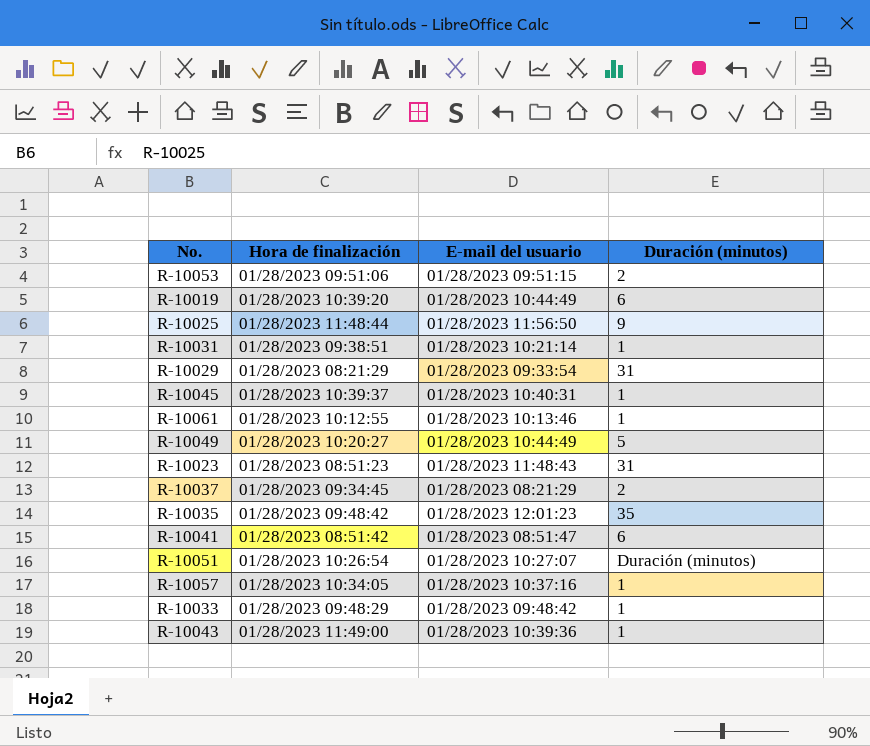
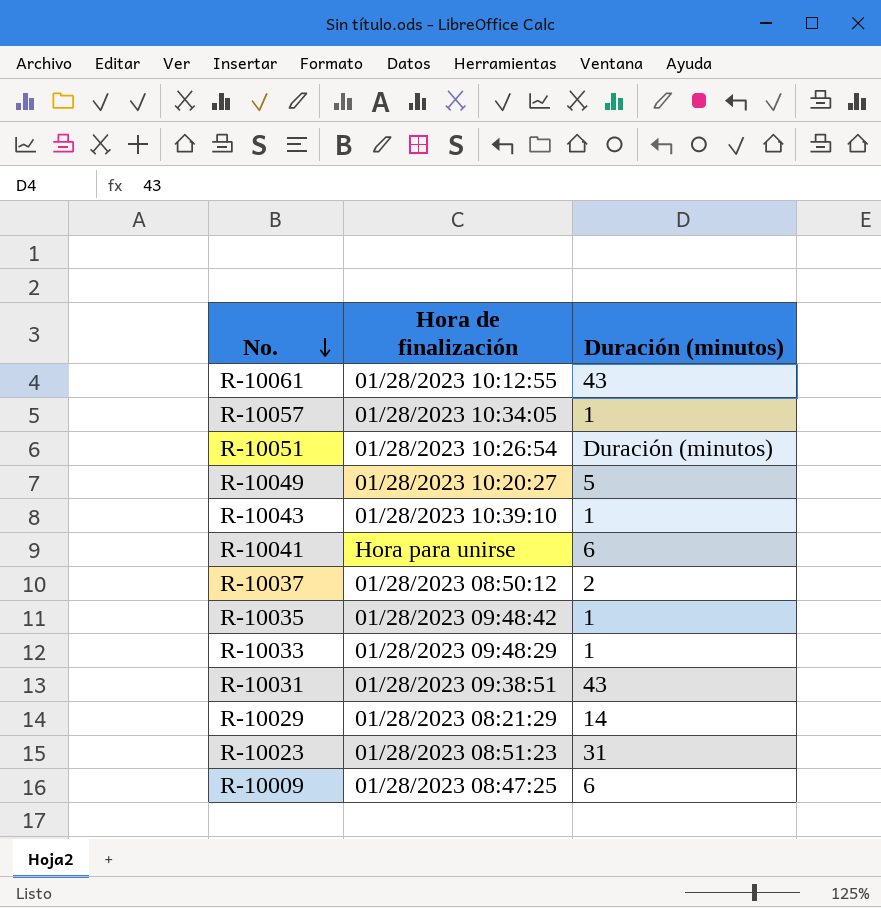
row order: none -> No. descending
column E-mail del usuario | position: 3 -> none
row R-10053: 01/28/2023 09:51:06 | 01/28/2023 09:51:15 | 2 -> none
row R-10019: 01/28/2023 10:39:20 | 01/28/2023 10:44:49 | 6 -> none
row R-10025: 01/28/2023 11:48:44 | 01/28/2023 11:56:50 | 9 -> none
row R-10045: 01/28/2023 10:39:37 | 01/28/2023 10:40:31 | 1 -> none
R-10061 | Duración (minutos): 1 -> 43
R-10043 | Hora de finalización: 01/28/2023 11:49:00 -> 01/28/2023 10:39:10
R-10041 | Hora de finalización: 01/28/2023 08:51:42 -> Hora para unirse
R-10037 | Hora de finalización: 01/28/2023 09:34:45 -> 01/28/2023 08:50:12
R-10035 | Duración (minutos): 35 -> 1
R-10031 | Duración (minutos): 1 -> 43
R-10029 | Duración (minutos): 31 -> 14
row R-10009: none -> 01/28/2023 08:47:25 | 6

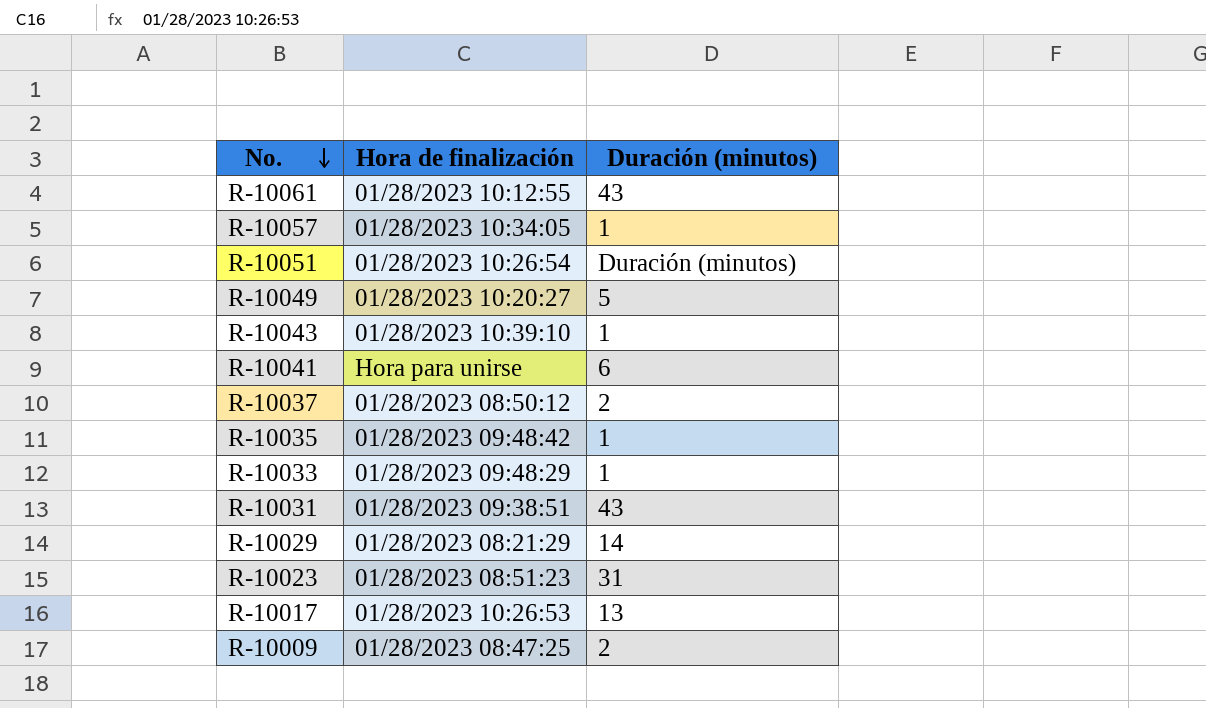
row R-10017: none -> 01/28/2023 10:26:53 | 13
R-10009 | Duración (minutos): 6 -> 2

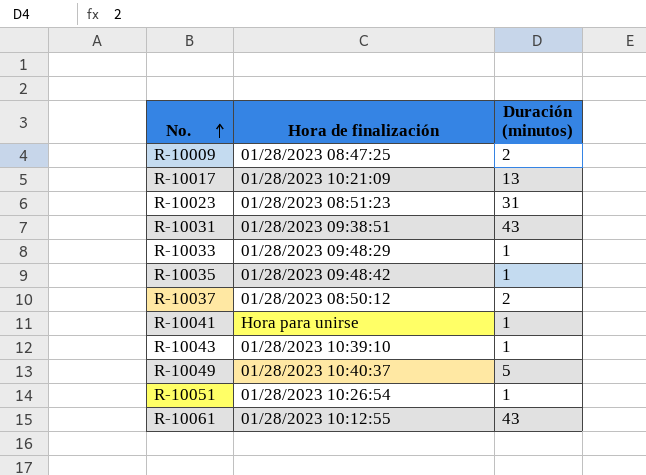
row order: No. descending -> No. ascending
row R-10057: 01/28/2023 10:34:05 | 1 -> none
row R-10029: 01/28/2023 08:21:29 | 14 -> none
R-10017 | Hora de finalización: 01/28/2023 10:26:53 -> 01/28/2023 10:21:09
R-10041 | Duración (minutos): 6 -> 1
R-10049 | Hora de finalización: 01/28/2023 10:20:27 -> 01/28/2023 10:40:37
R-10051 | Duración (minutos): Duración (minutos) -> 1

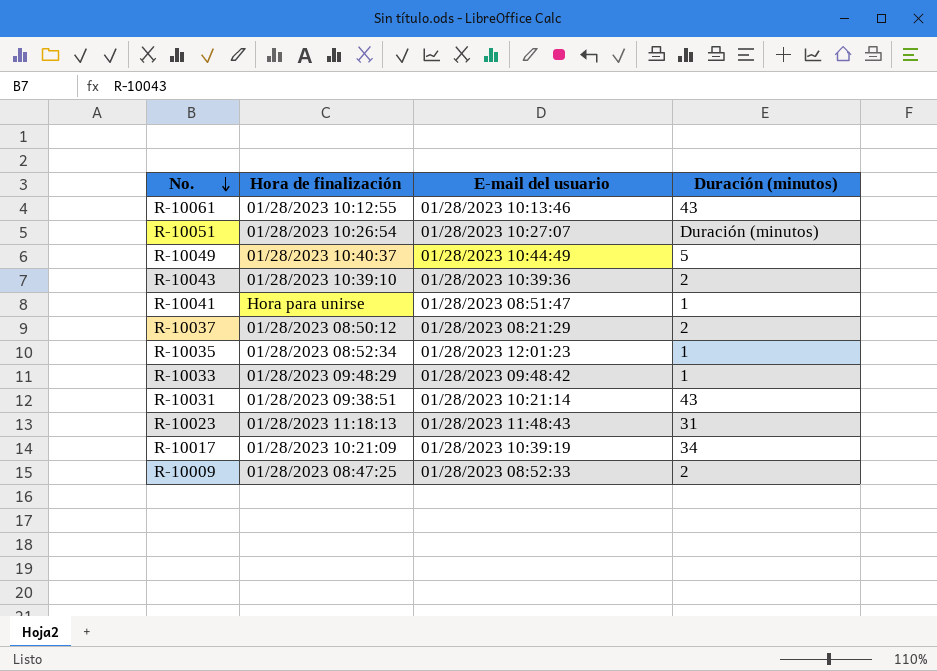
row order: No. ascending -> No. descending
column E-mail del usuario | position: none -> 3
R-10051 | Duración (minutos): 1 -> Duración (minutos)
R-10043 | Duración (minutos): 1 -> 2
R-10035 | Hora de finalización: 01/28/2023 09:48:42 -> 01/28/2023 08:52:34
R-10023 | Hora de finalización: 01/28/2023 08:51:23 -> 01/28/2023 11:18:13
R-10017 | Duración (minutos): 13 -> 34

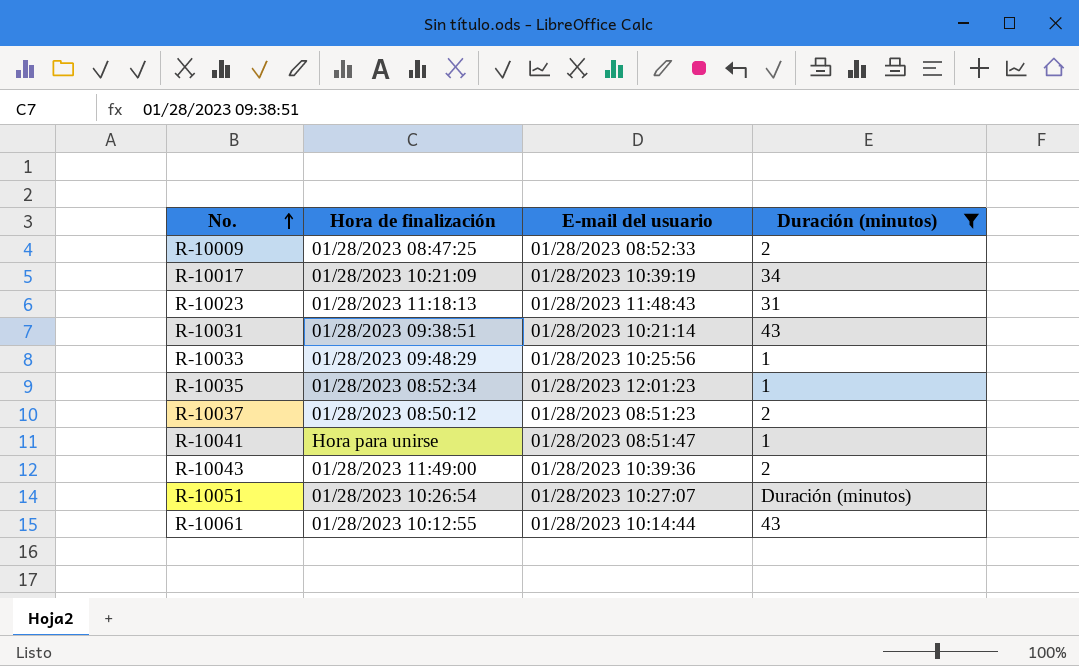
filter: none -> Duración (minutos) != 5
row order: No. descending -> No. ascending
R-10033 | E-mail del usuario: 01/28/2023 09:48:42 -> 01/28/2023 10:25:56
R-10037 | E-mail del usuario: 01/28/2023 08:21:29 -> 01/28/2023 08:51:23
R-10043 | Hora de finalización: 01/28/2023 10:39:10 -> 01/28/2023 11:49:00
R-10061 | E-mail del usuario: 01/28/2023 10:13:46 -> 01/28/2023 10:14:44

